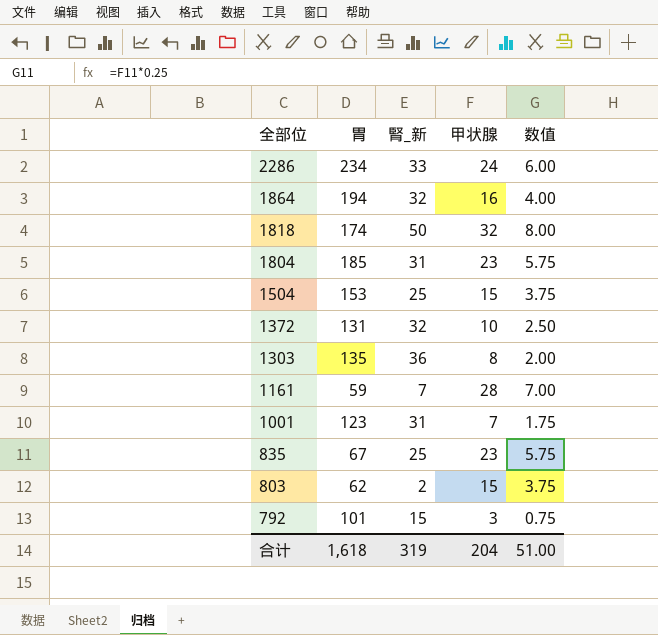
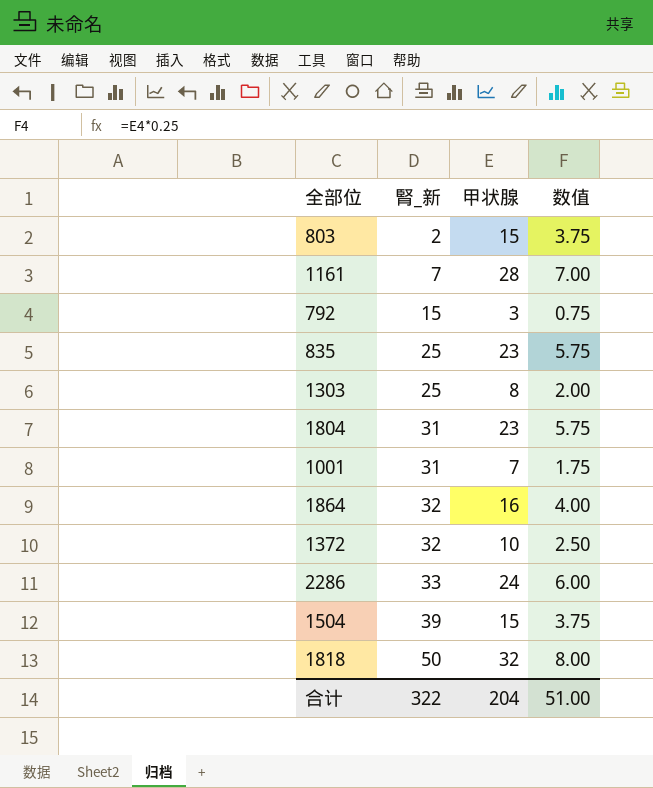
row order: 全部位 descending -> 腎_新 ascending
column 胃 | position: 2 -> none
1303 | 腎_新: 36 -> 25
1504 | 腎_新: 25 -> 39
合计 | 腎_新: 319 -> 322

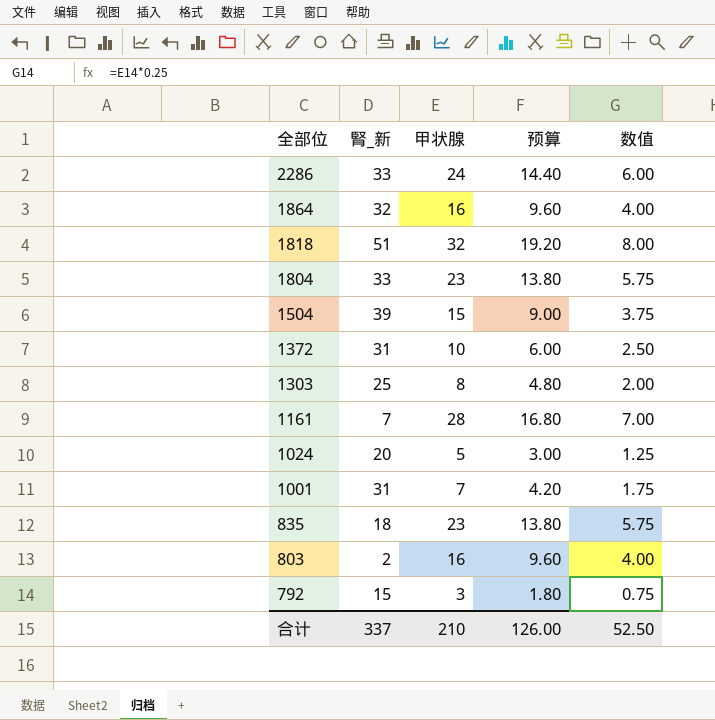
row order: 腎_新 ascending -> 全部位 descending
column 预算 | formula: none -> [甲状腺] * 0.6
1818 | 腎_新: 50 -> 51
1804 | 腎_新: 31 -> 33
1372 | 腎_新: 32 -> 31
row 1024: none -> 20 | 5 | 3.00 | 1.25
835 | 腎_新: 25 -> 18
803 | 甲状腺: 15 -> 16
803 | 数值: 3.75 -> 4.00
合计 | 腎_新: 322 -> 337
合计 | 甲状腺: 204 -> 210
合计 | 数值: 51.00 -> 52.50

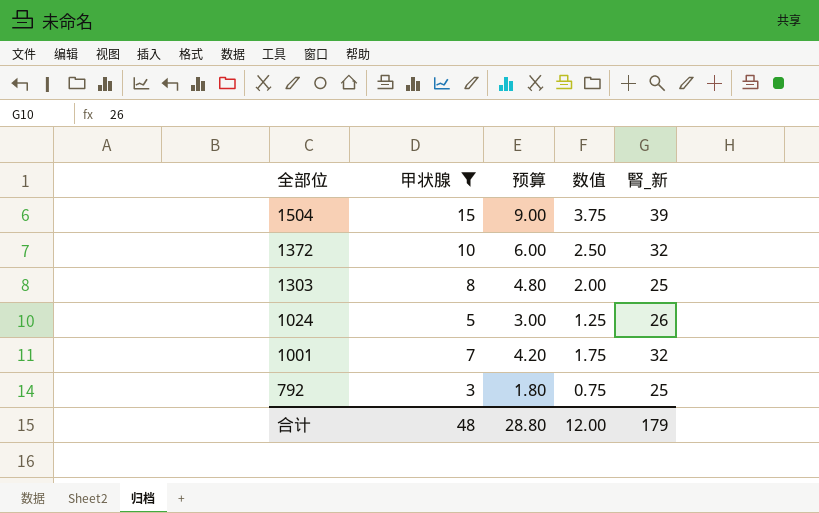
filter: none -> 甲状腺 <= 15
column 腎_新 | position: 2 -> 5
1372 | 腎_新: 31 -> 32
1024 | 腎_新: 20 -> 26
1001 | 腎_新: 31 -> 32
792 | 腎_新: 15 -> 25
合计 | 甲状腺: 210 -> 48
合计 | 预算: 126.00 -> 28.80
合计 | 数值: 52.50 -> 12.00
合计 | 腎_新: 337 -> 179

